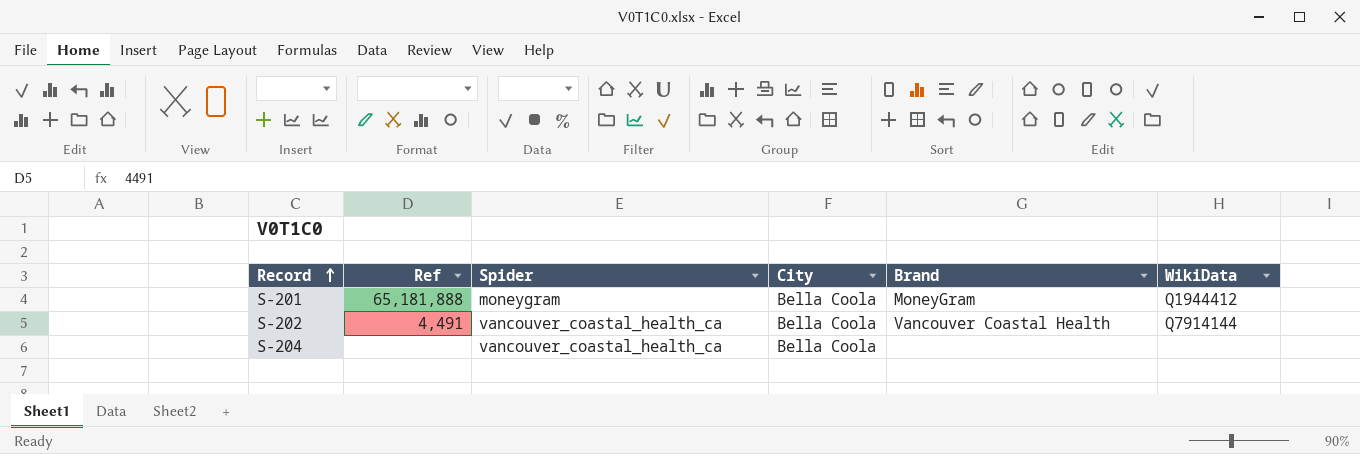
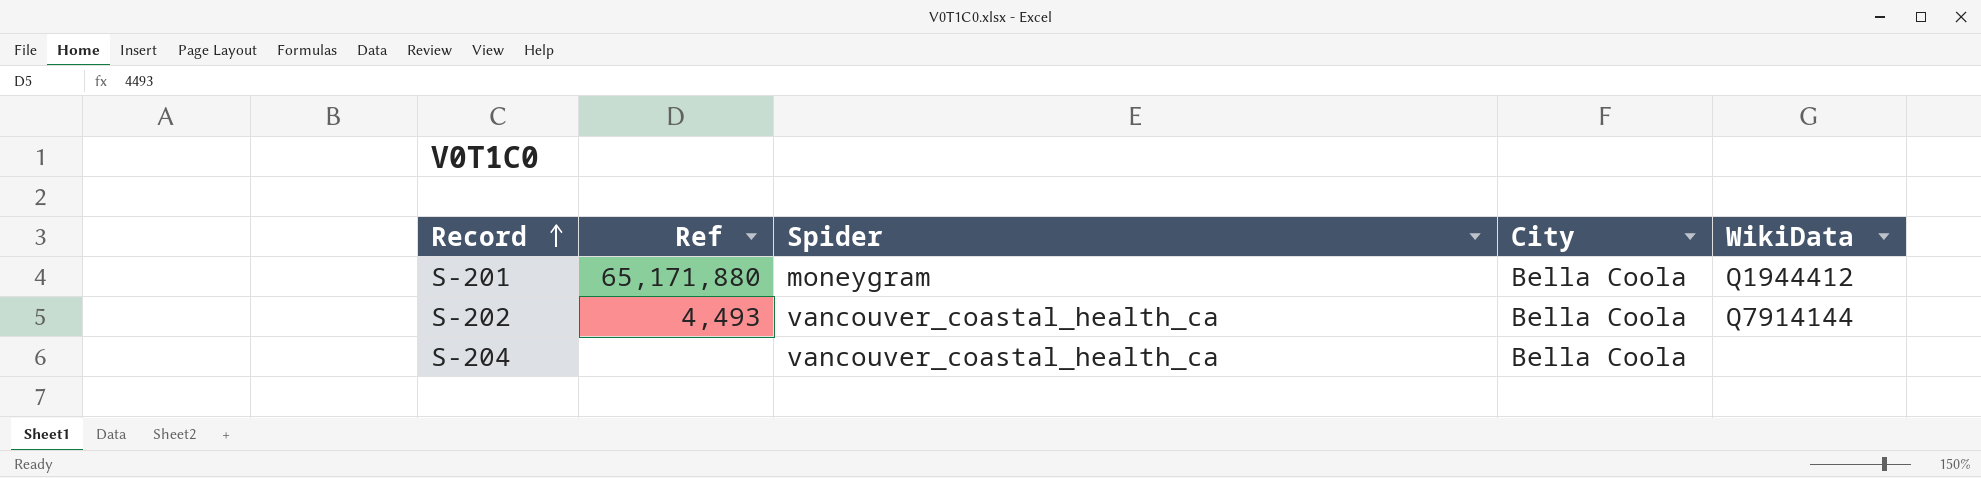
column Brand | position: 5 -> none
S-201 | Ref: 65,181,888 -> 65,171,880
S-202 | Ref: 4,491 -> 4,493

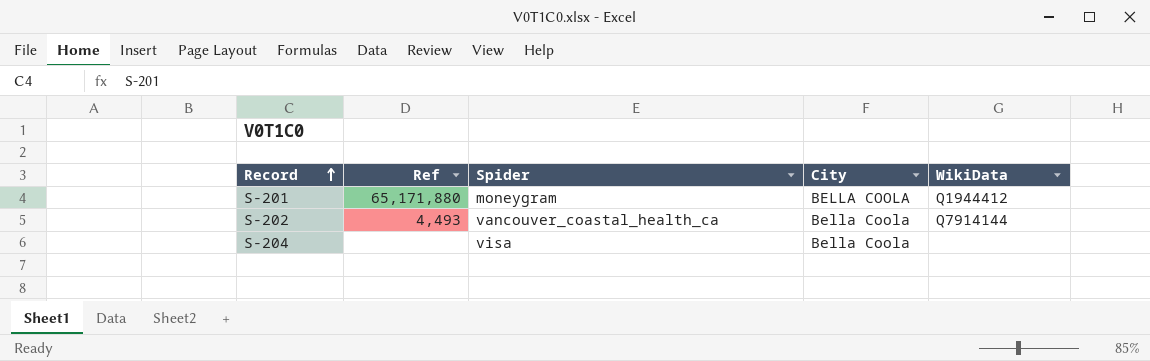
S-201 | City: Bella Coola -> BELLA COOLA
S-204 | Spider: vancouver_coastal_health_ca -> visa

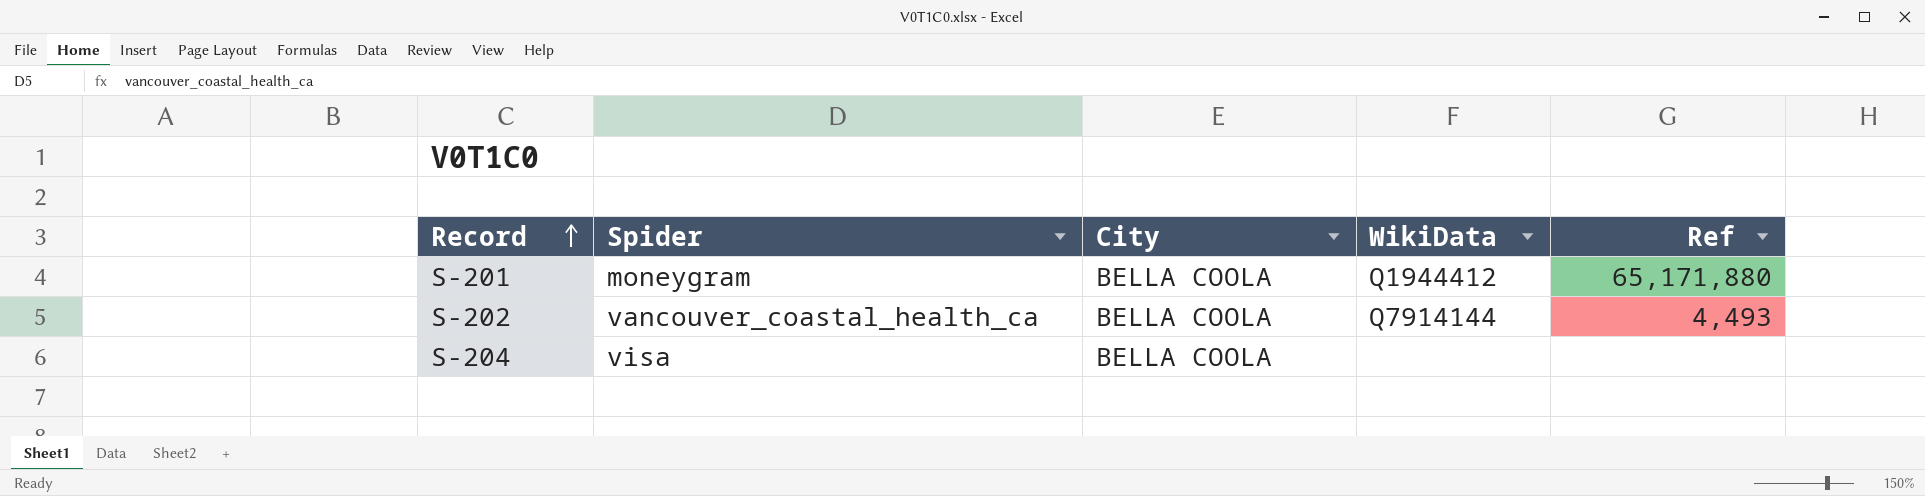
column Ref | position: 2 -> 5
S-202 | City: Bella Coola -> BELLA COOLA
S-204 | City: Bella Coola -> BELLA COOLA

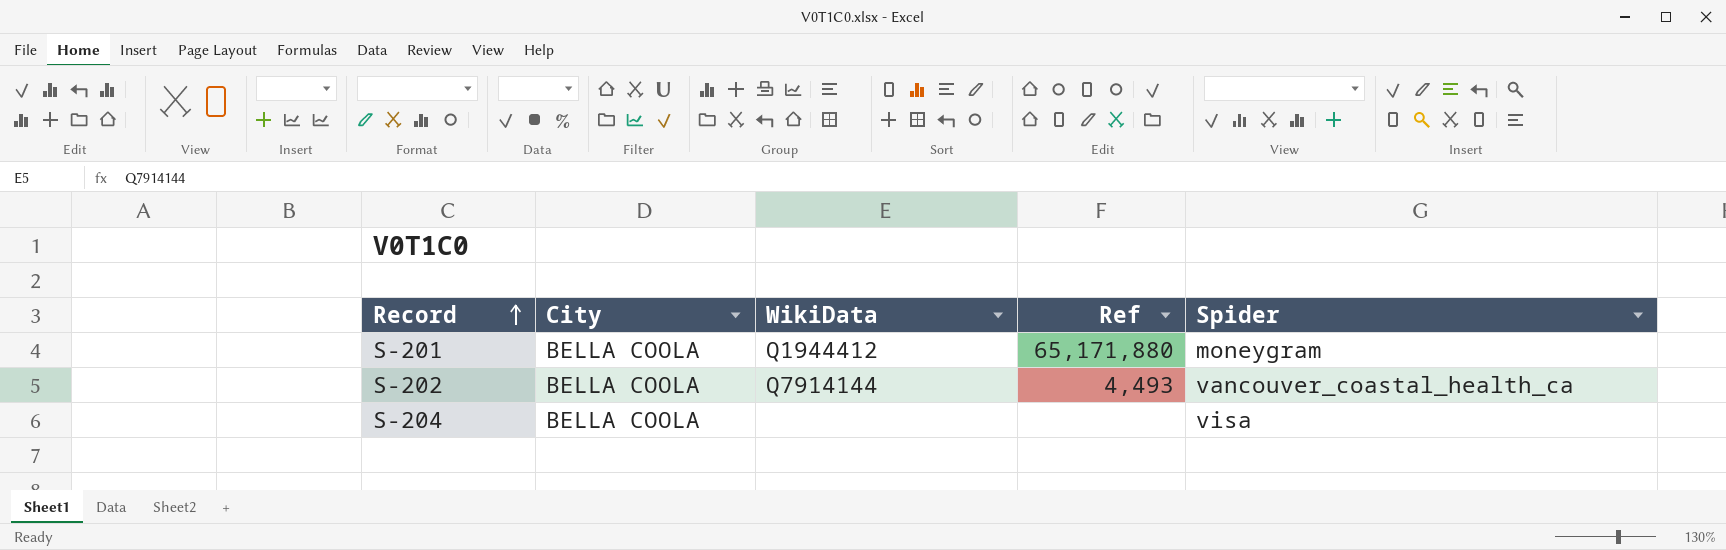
column Spider | position: 2 -> 5

